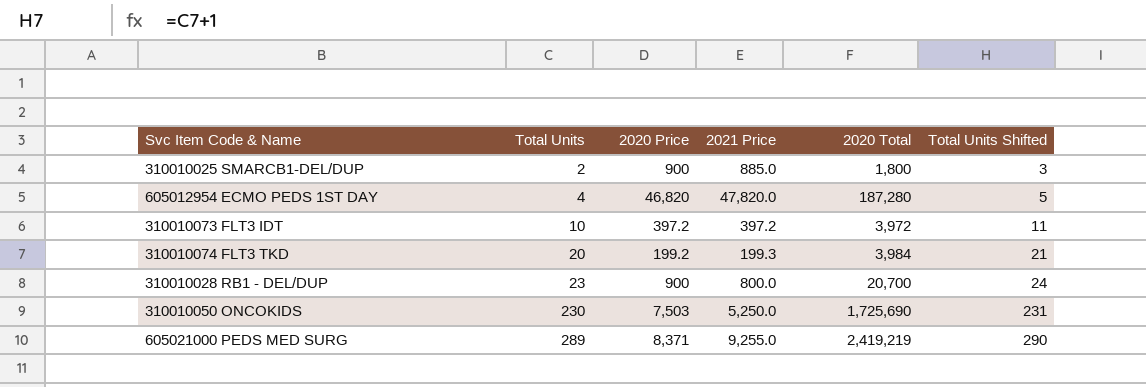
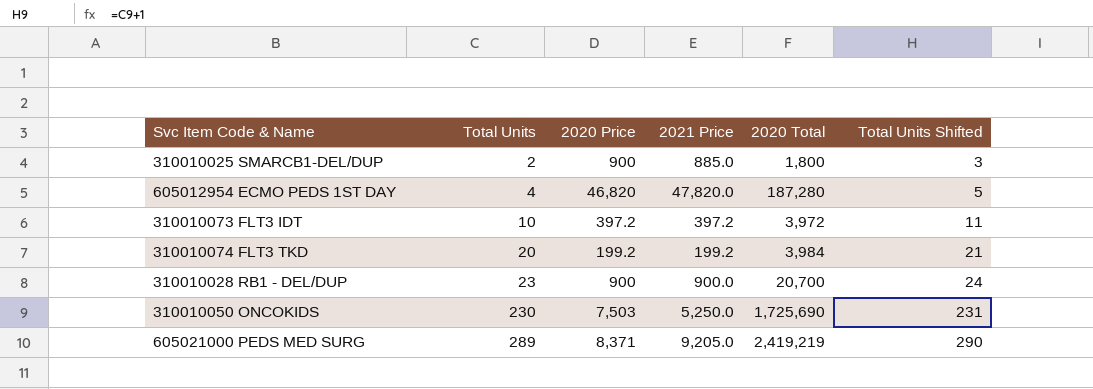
310010074 FLT3 TKD | 2021 Price: 199.3 -> 199.2
310010028 RB1 - DEL/DUP | 2021 Price: 800.0 -> 900.0
605021000 PEDS MED SURG | 2021 Price: 9,255.0 -> 9,205.0

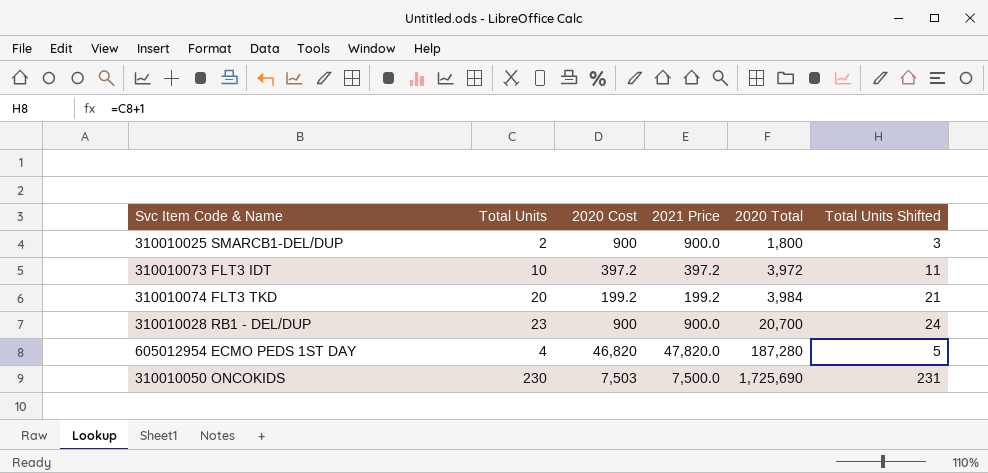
row order: Total Units ascending -> 2020 Total ascending
column name: 2020 Price -> 2020 Cost
row 605021000 PEDS MED SURG: 289 | 8,371 | 9,205.0 | 2,419,219 | 290 -> none
310010025 SMARCB1-DEL/DUP | 2021 Price: 885.0 -> 900.0
310010050 ONCOKIDS | 2021 Price: 5,250.0 -> 7,500.0

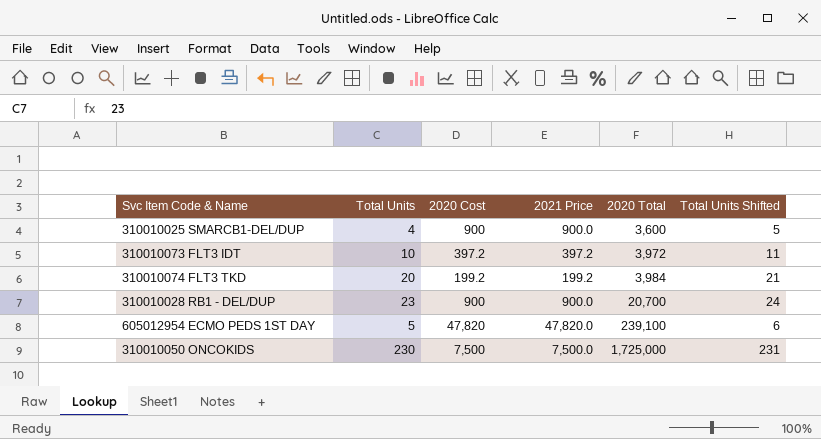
310010025 SMARCB1-DEL/DUP | Total Units: 2 -> 4
310010025 SMARCB1-DEL/DUP | 2020 Total: 1,800 -> 3,600
310010025 SMARCB1-DEL/DUP | Total Units Shifted: 3 -> 5
605012954 ECMO PEDS 1ST DAY | Total Units: 4 -> 5
605012954 ECMO PEDS 1ST DAY | 2020 Cost: 46,820 -> 47,820
605012954 ECMO PEDS 1ST DAY | 2020 Total: 187,280 -> 239,100
605012954 ECMO PEDS 1ST DAY | Total Units Shifted: 5 -> 6
310010050 ONCOKIDS | 2020 Cost: 7,503 -> 7,500
310010050 ONCOKIDS | 2020 Total: 1,725,690 -> 1,725,000

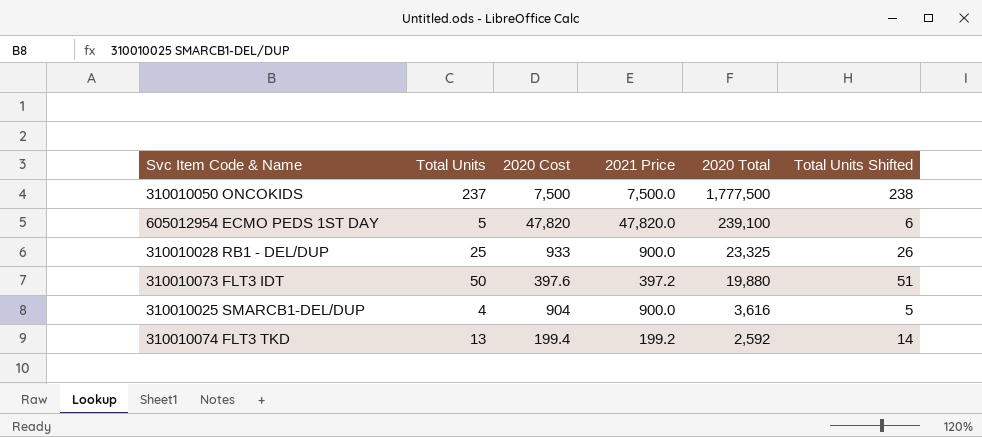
row order: 2020 Total ascending -> 2020 Total descending
310010050 ONCOKIDS | Total Units: 230 -> 237
310010050 ONCOKIDS | 2020 Total: 1,725,000 -> 1,777,500
310010050 ONCOKIDS | Total Units Shifted: 231 -> 238
310010028 RB1 - DEL/DUP | Total Units: 23 -> 25
310010028 RB1 - DEL/DUP | 2020 Cost: 900 -> 933
310010028 RB1 - DEL/DUP | 2020 Total: 20,700 -> 23,325
310010028 RB1 - DEL/DUP | Total Units Shifted: 24 -> 26
310010073 FLT3 IDT | Total Units: 10 -> 50
310010073 FLT3 IDT | 2020 Cost: 397.2 -> 397.6
310010073 FLT3 IDT | 2020 Total: 3,972 -> 19,880
310010073 FLT3 IDT | Total Units Shifted: 11 -> 51
310010025 SMARCB1-DEL/DUP | 2020 Cost: 900 -> 904
310010025 SMARCB1-DEL/DUP | 2020 Total: 3,600 -> 3,616
310010074 FLT3 TKD | Total Units: 20 -> 13
310010074 FLT3 TKD | 2020 Cost: 199.2 -> 199.4
310010074 FLT3 TKD | 2020 Total: 3,984 -> 2,592
310010074 FLT3 TKD | Total Units Shifted: 21 -> 14

